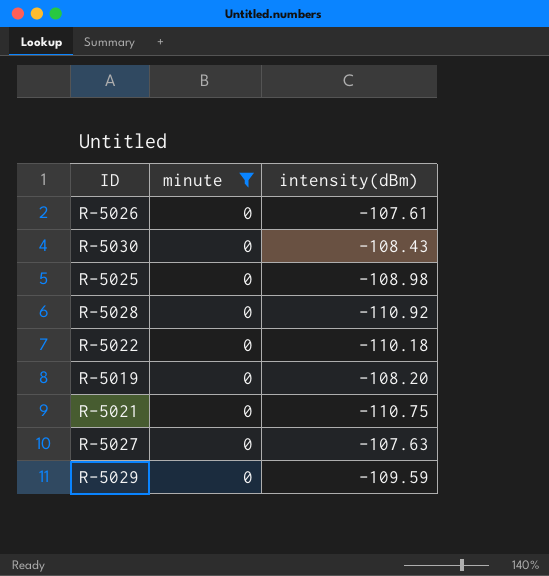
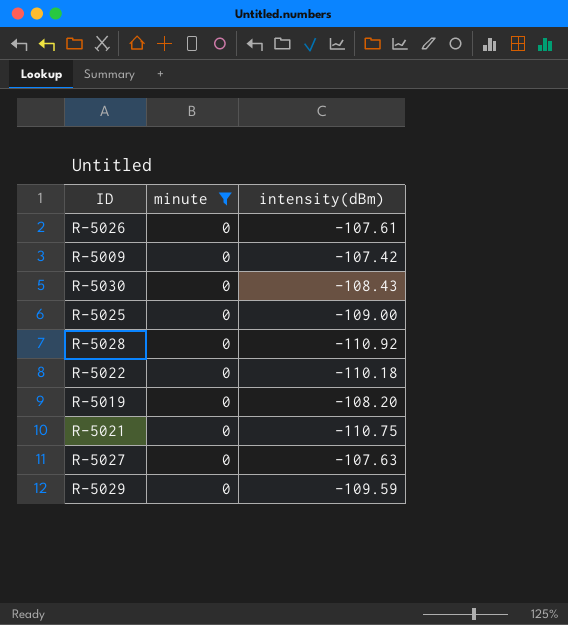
row R-5009: none -> 0 | -107.42
R-5025 | intensity(dBm): -108.98 -> -109.00

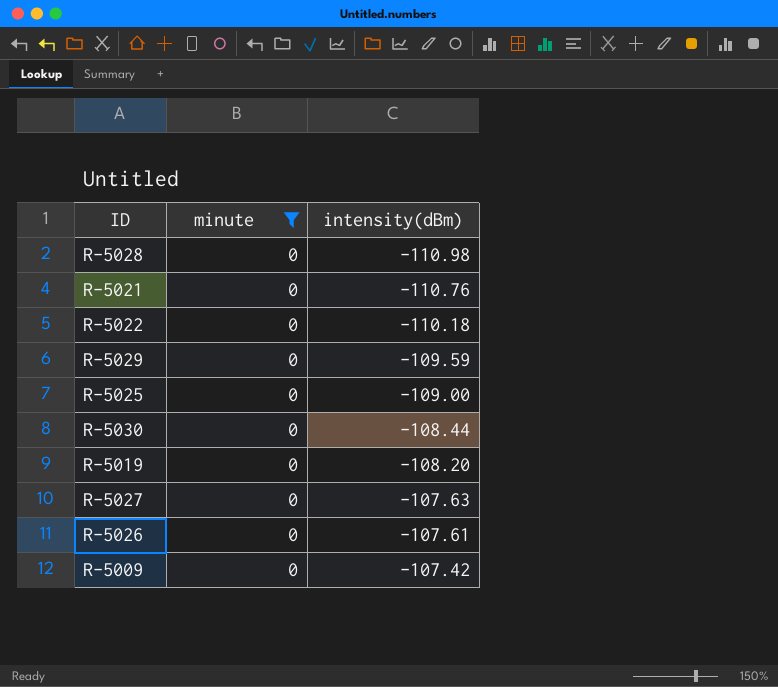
row order: none -> intensity(dBm) ascending
R-5028 | intensity(dBm): -110.92 -> -110.98
R-5021 | intensity(dBm): -110.75 -> -110.76
R-5030 | intensity(dBm): -108.43 -> -108.44

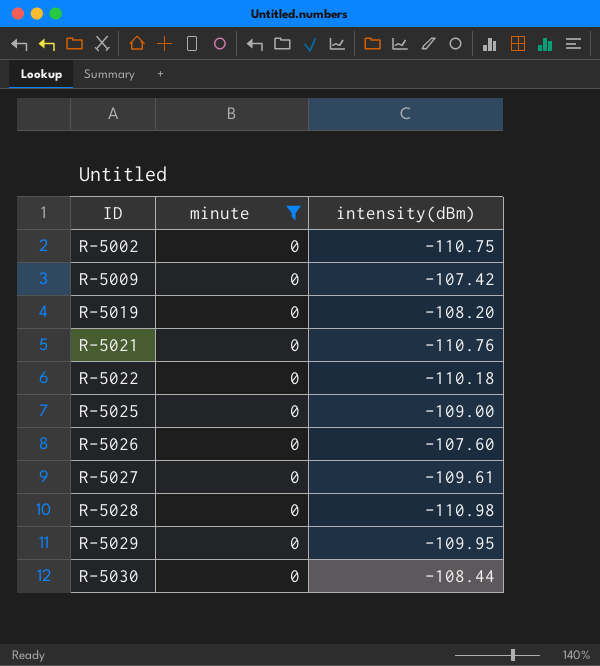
row order: intensity(dBm) ascending -> ID ascending
row R-5002: none -> 0 | -110.75
R-5026 | intensity(dBm): -107.61 -> -107.60
R-5027 | intensity(dBm): -107.63 -> -109.61
R-5029 | intensity(dBm): -109.59 -> -109.95

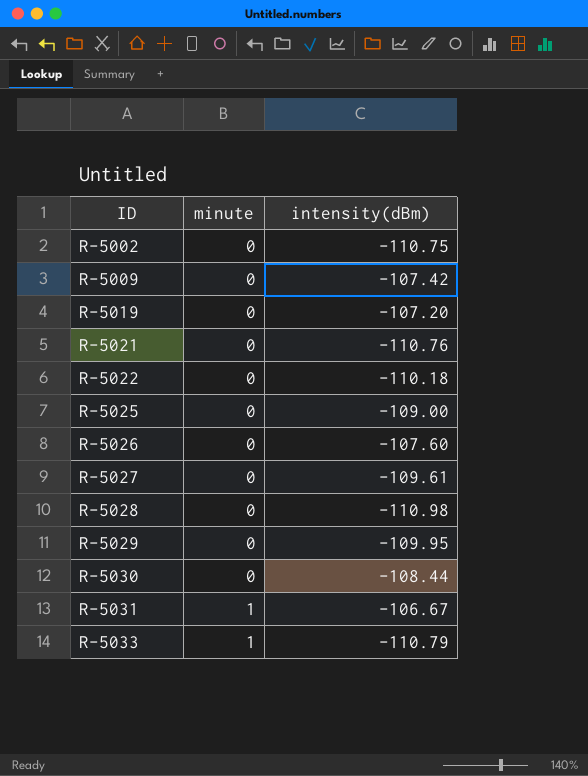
filter: minute = 0 -> none
R-5019 | intensity(dBm): -108.20 -> -107.20

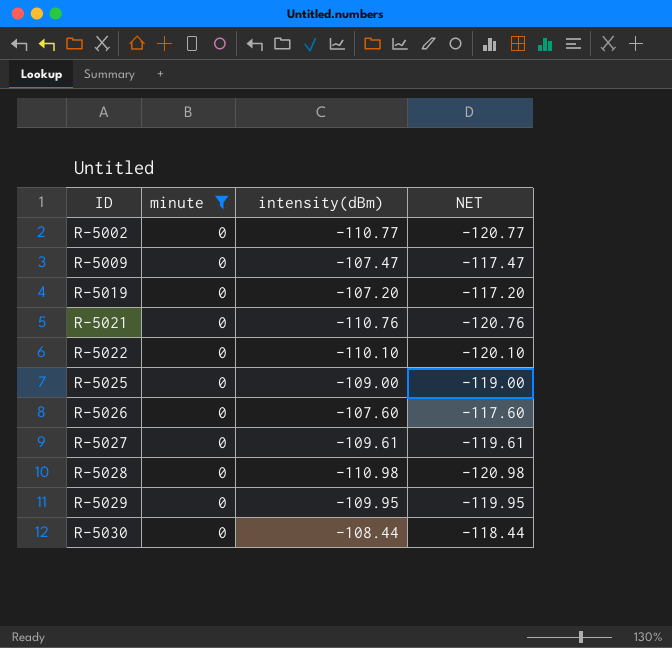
filter: none -> minute = 0
column NET | formula: none -> [intensity(dBm)] - 10
R-5002 | intensity(dBm): -110.75 -> -110.77
R-5009 | intensity(dBm): -107.42 -> -107.47
R-5022 | intensity(dBm): -110.18 -> -110.10

